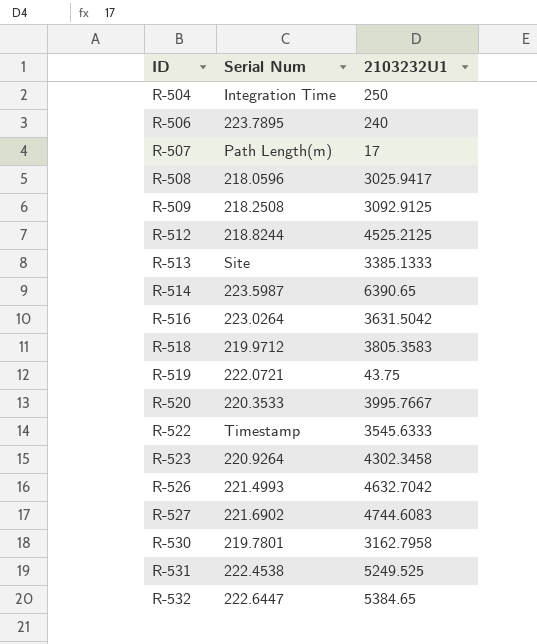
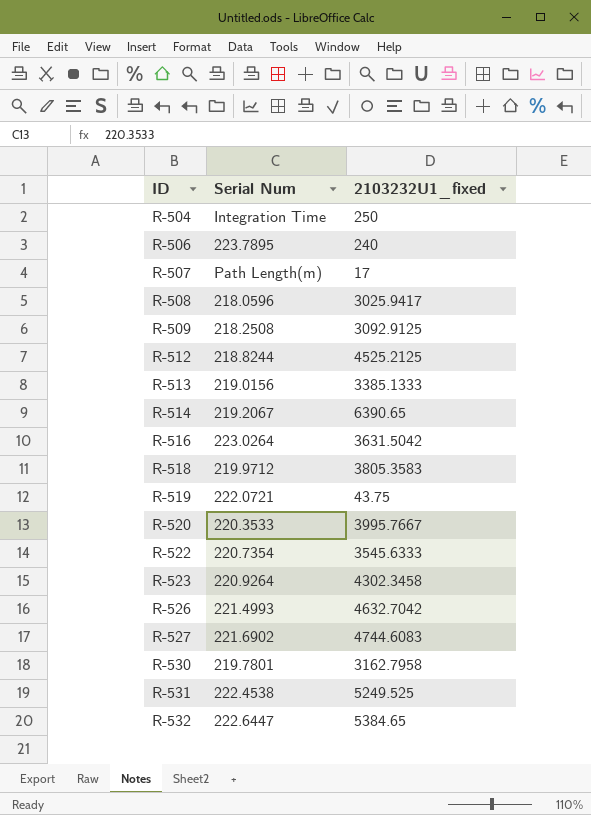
column name: 2103232U1 -> 2103232U1_fixed
R-513 | Serial Num: Site -> 219.0156
R-514 | Serial Num: 223.5987 -> 219.2067
R-522 | Serial Num: Timestamp -> 220.7354

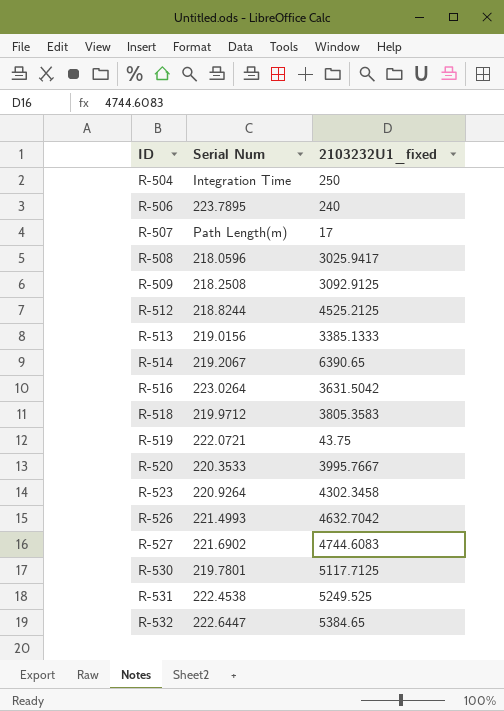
row R-522: 220.7354 | 3545.6333 -> none
R-530 | 2103232U1_fixed: 3162.7958 -> 5117.7125

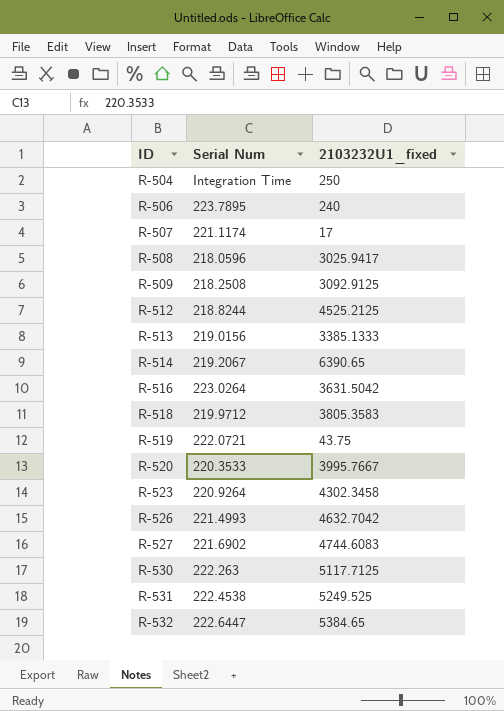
R-507 | Serial Num: Path Length(m) -> 221.1174
R-530 | Serial Num: 219.7801 -> 222.263

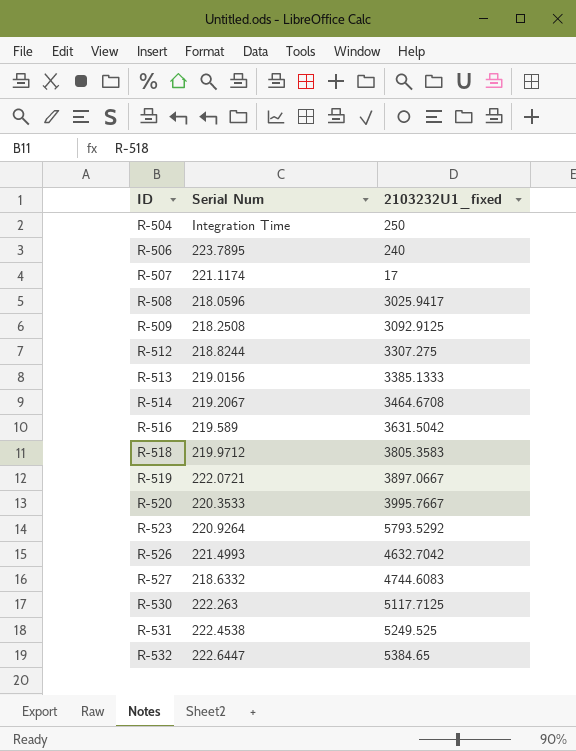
R-512 | 2103232U1_fixed: 4525.2125 -> 3307.275
R-514 | 2103232U1_fixed: 6390.65 -> 3464.6708
R-516 | Serial Num: 223.0264 -> 219.589
R-519 | 2103232U1_fixed: 43.75 -> 3897.0667
R-523 | 2103232U1_fixed: 4302.3458 -> 5793.5292
R-527 | Serial Num: 221.6902 -> 218.6332

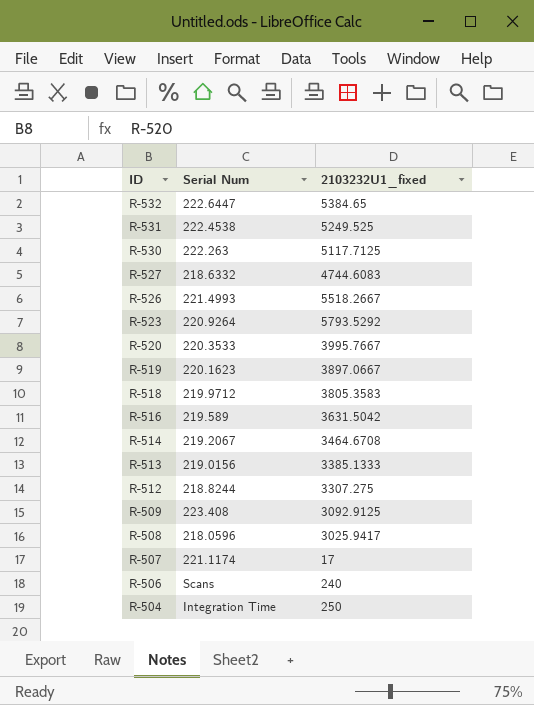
row order: ID ascending -> ID descending
R-526 | 2103232U1_fixed: 4632.7042 -> 5518.2667
R-519 | Serial Num: 222.0721 -> 220.1623
R-509 | Serial Num: 218.2508 -> 223.408
R-506 | Serial Num: 223.7895 -> Scans

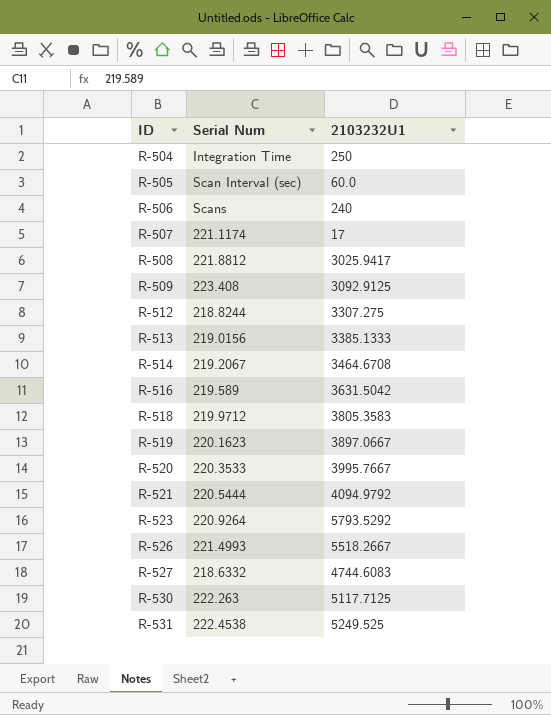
row order: ID descending -> ID ascending
column name: 2103232U1_fixed -> 2103232U1
row R-532: 222.6447 | 5384.65 -> none
row R-505: none -> Scan Interval (sec) | 60.0
R-508 | Serial Num: 218.0596 -> 221.8812
row R-521: none -> 220.5444 | 4094.9792

